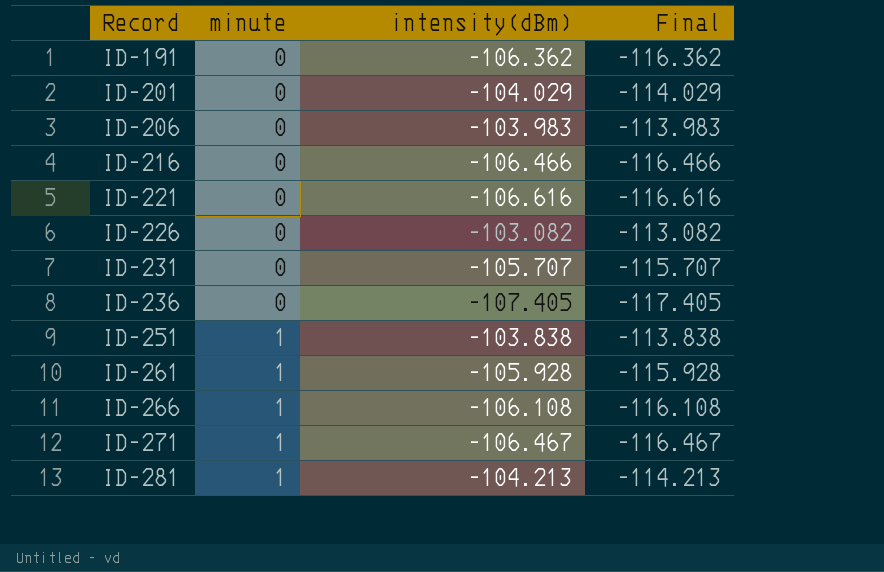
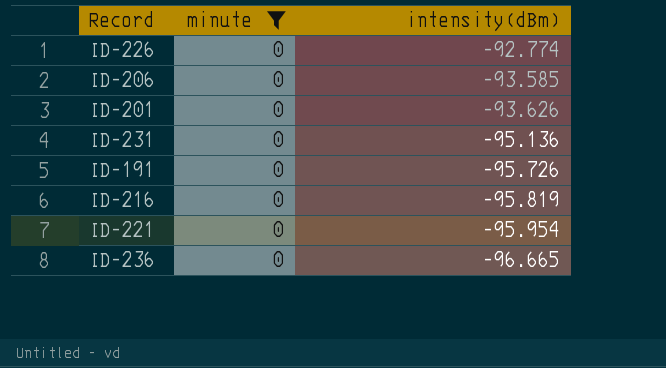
filter: none -> minute = 0
row order: Record ascending -> intensity(dBm) descending
column Final | formula: [intensity(dBm)] - 10 -> none
ID-226 | intensity(dBm): -103.082 -> -92.774
ID-206 | intensity(dBm): -103.983 -> -93.585
ID-201 | intensity(dBm): -104.029 -> -93.626
ID-231 | intensity(dBm): -105.707 -> -95.136
ID-191 | intensity(dBm): -106.362 -> -95.726
ID-216 | intensity(dBm): -106.466 -> -95.819
ID-221 | intensity(dBm): -106.616 -> -95.954
ID-236 | intensity(dBm): -107.405 -> -96.665

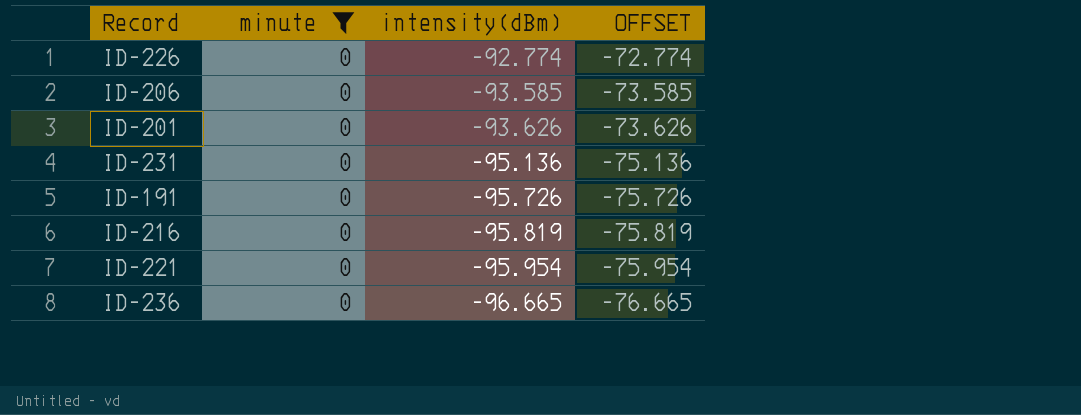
column OFFSET | formula: none -> [intensity(dBm)] + 20

